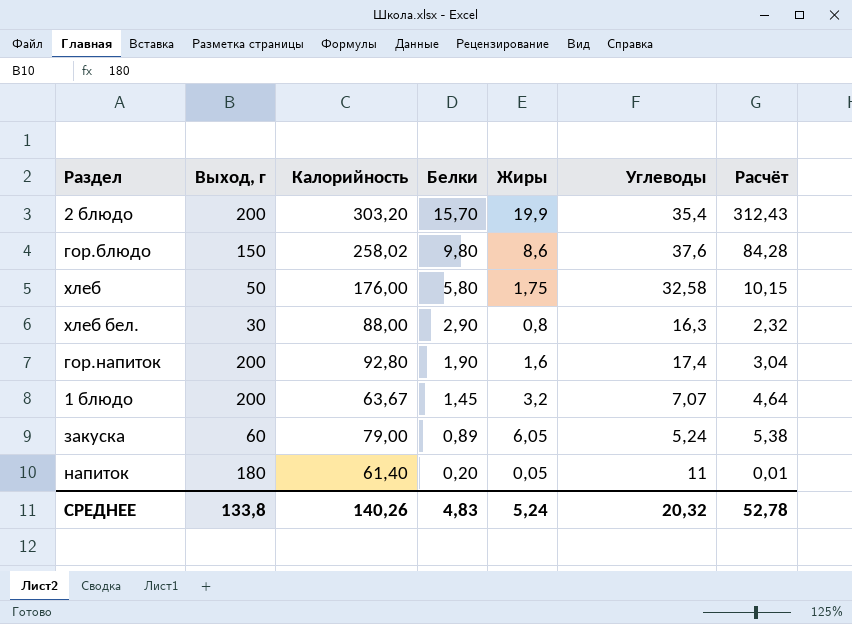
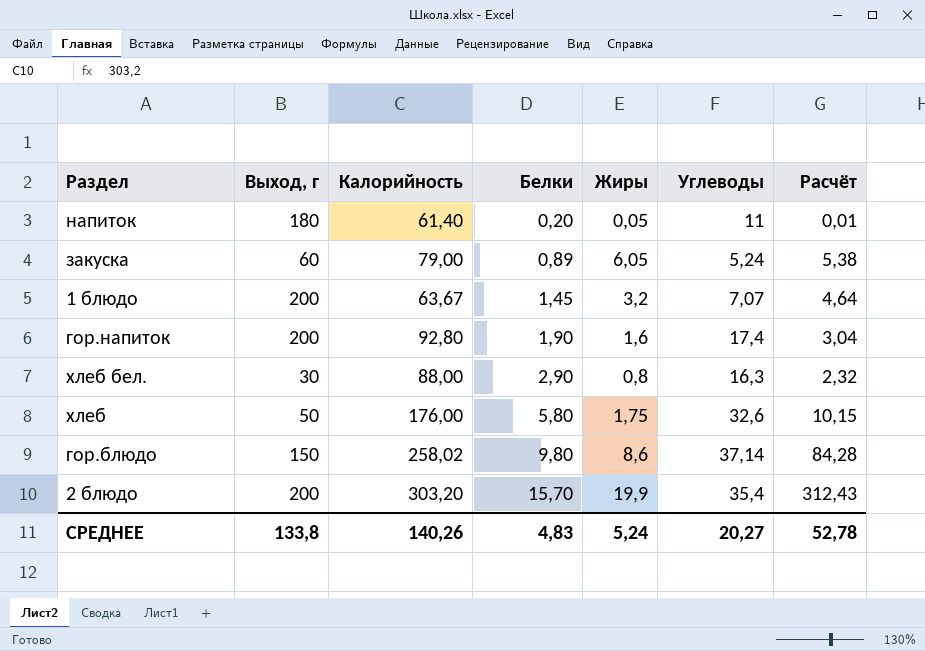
row order: Белки descending -> Белки ascending
хлеб | Углеводы: 32,58 -> 32,6
гор.блюдо | Углеводы: 37,6 -> 37,14
СРЕДНЕЕ | Углеводы: 20,32 -> 20,27

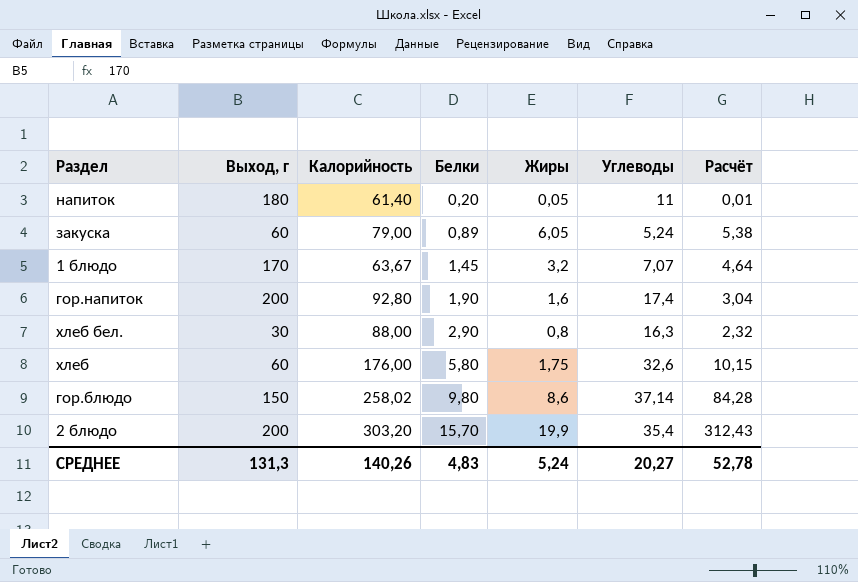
1 блюдо | Выход, г: 200 -> 170
хлеб | Выход, г: 50 -> 60
СРЕДНЕЕ | Выход, г: 133,8 -> 131,3

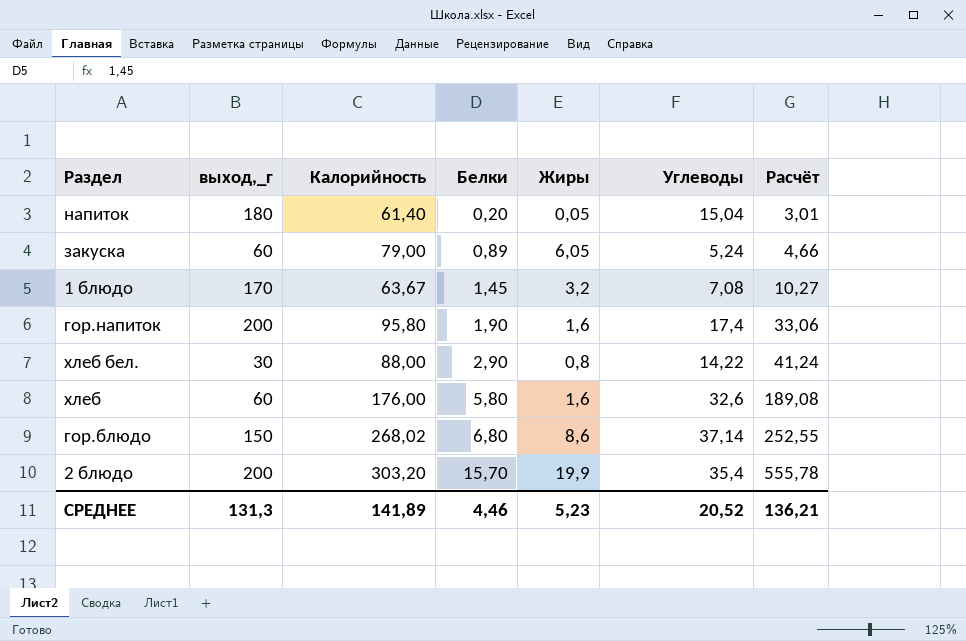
column name: Выход, г -> выход,_г
column Расчёт | formula: [Белки] * [Жиры] -> [Белки] * [Углеводы]
напиток | Углеводы: 11 -> 15,04
1 блюдо | Углеводы: 7,07 -> 7,08
гор.напиток | Калорийность: 92,80 -> 95,80
хлеб бел. | Углеводы: 16,3 -> 14,22
хлеб | Жиры: 1,75 -> 1,6
гор.блюдо | Калорийность: 258,02 -> 268,02
гор.блюдо | Белки: 9,80 -> 6,80
СРЕДНЕЕ | Калорийность: 140,26 -> 141,89
СРЕДНЕЕ | Белки: 4,83 -> 4,46
СРЕДНЕЕ | Жиры: 5,24 -> 5,23
СРЕДНЕЕ | Углеводы: 20,27 -> 20,52
СРЕДНЕЕ | Расчёт: 52,78 -> 136,21

